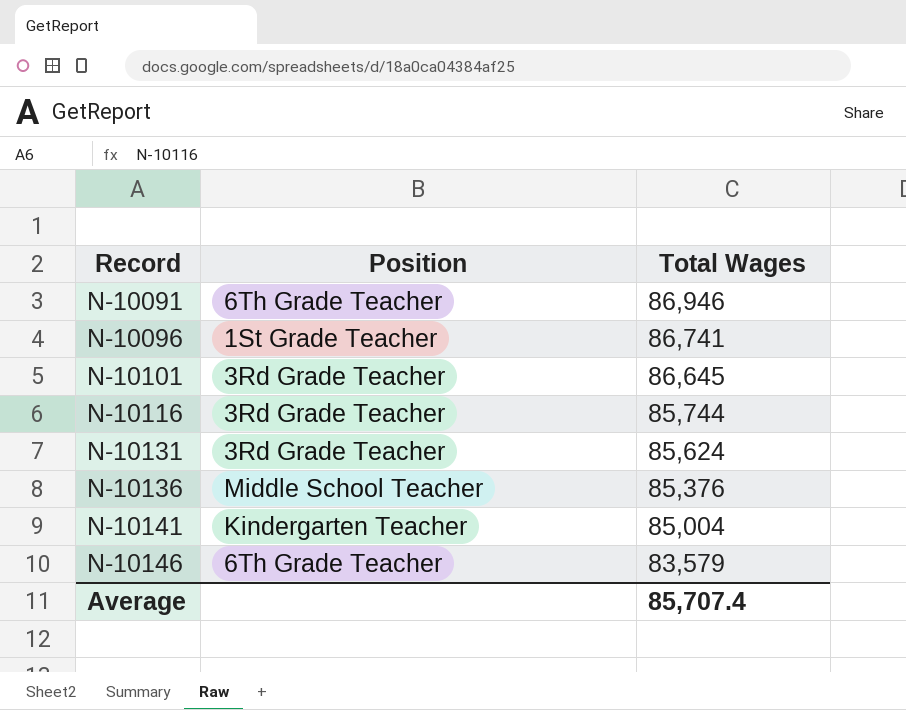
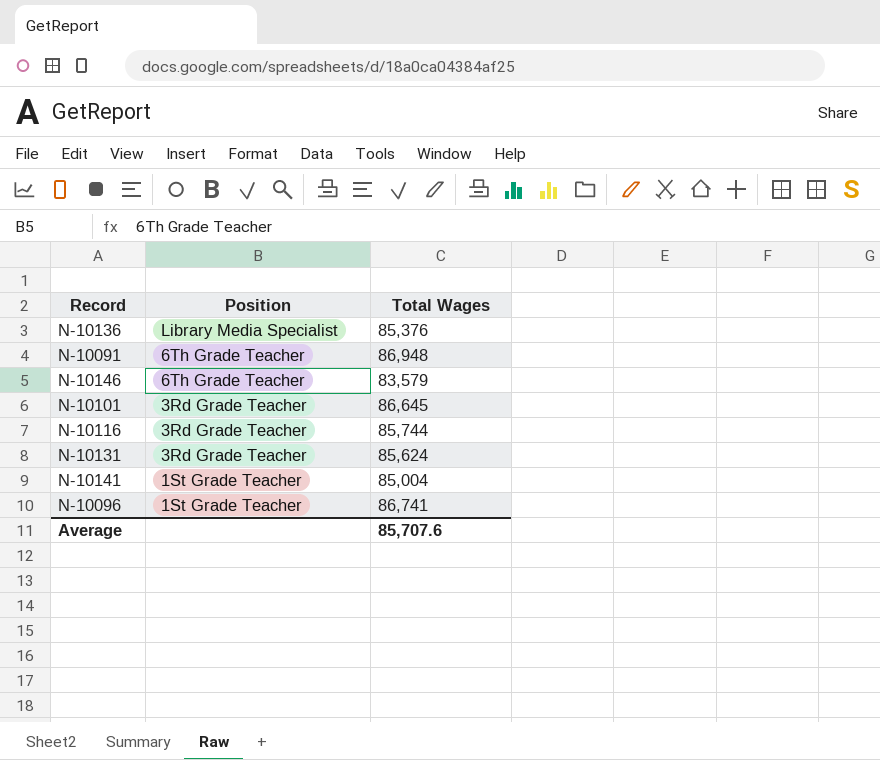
row order: Record ascending -> Position descending
N-10136 | Position: Middle School Teacher -> Library Media Specialist
N-10091 | Total Wages: 86,946 -> 86,948
N-10141 | Position: Kindergarten Teacher -> 1St Grade Teacher
Average | Total Wages: 85,707.4 -> 85,707.6

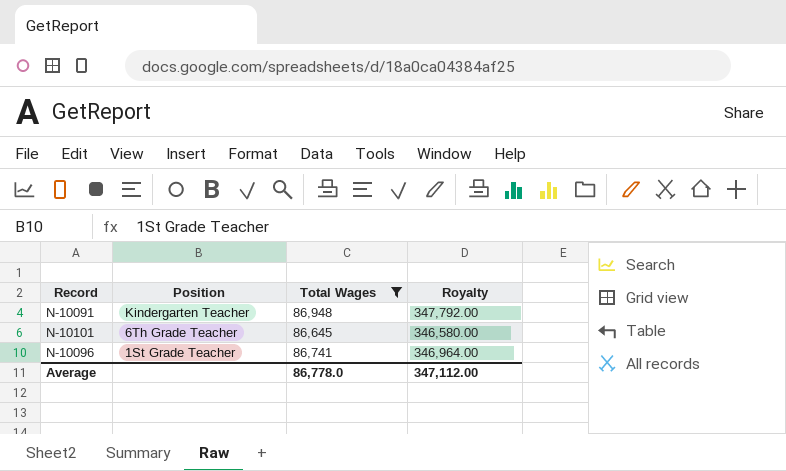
filter: none -> Total Wages >= 86,645
column Royalty | formula: none -> [Total Wages] * 4
N-10091 | Position: 6Th Grade Teacher -> Kindergarten Teacher
N-10101 | Position: 3Rd Grade Teacher -> 6Th Grade Teacher
Average | Total Wages: 85,707.6 -> 86,778.0

